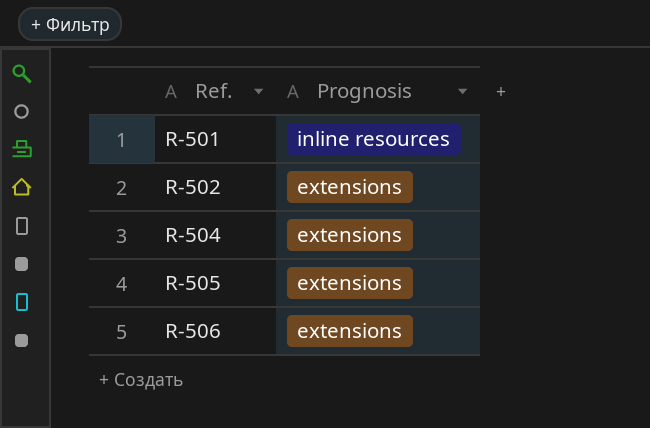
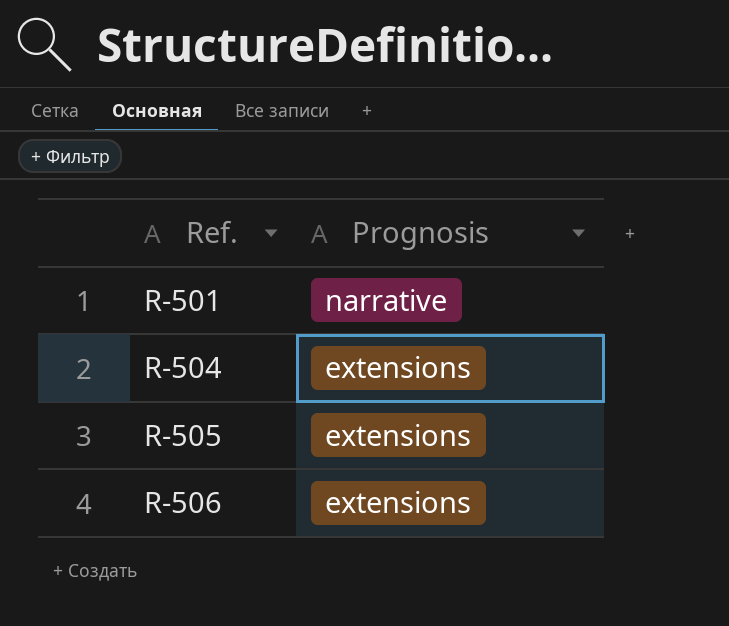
row R-502: extensions -> none
R-501 | Prognosis: inline resources -> narrative

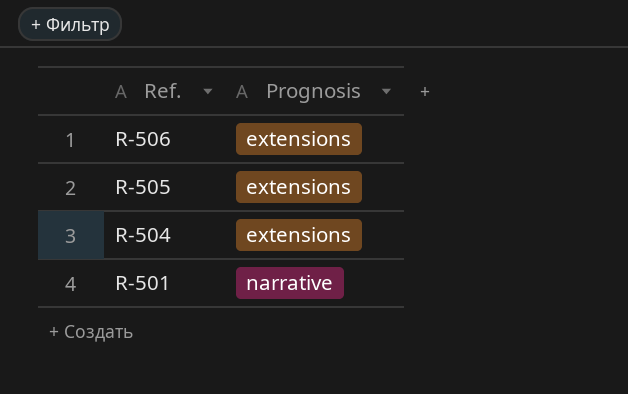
row order: Ref. ascending -> Ref. descending

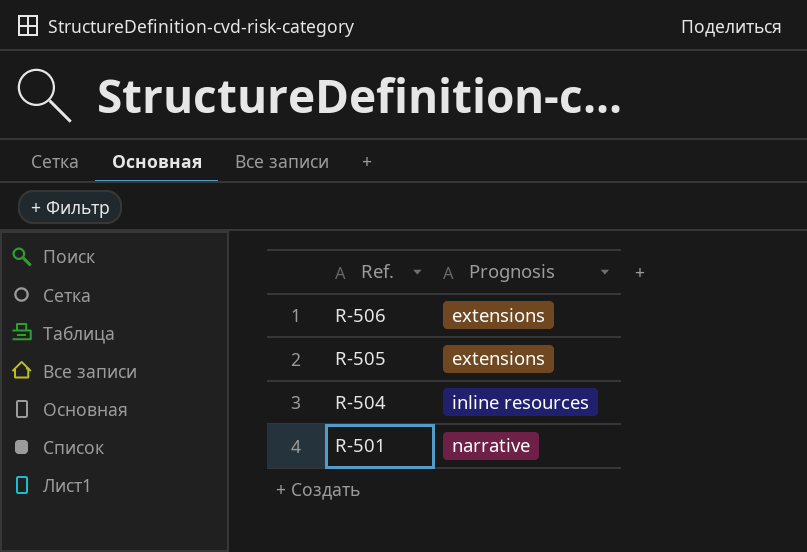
R-504 | Prognosis: extensions -> inline resources

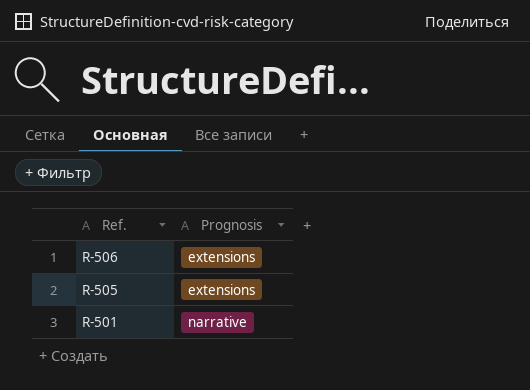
row R-504: inline resources -> none

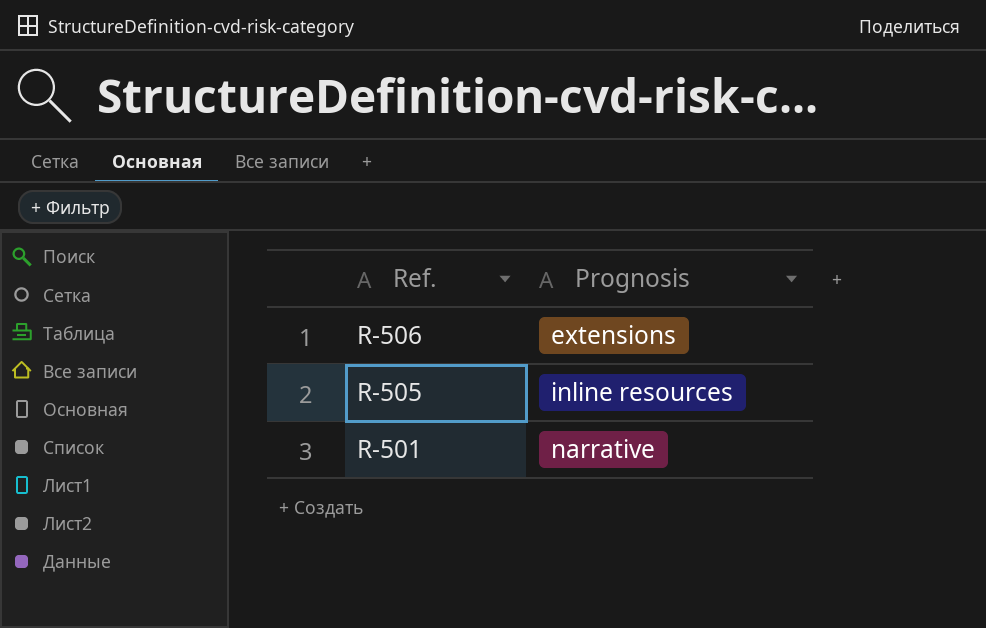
R-505 | Prognosis: extensions -> inline resources

